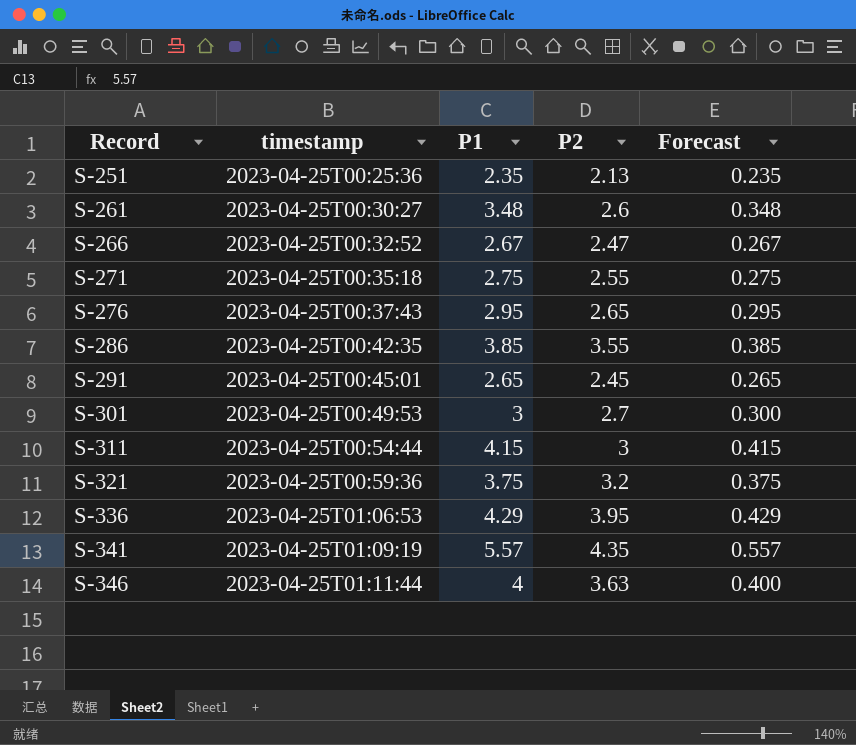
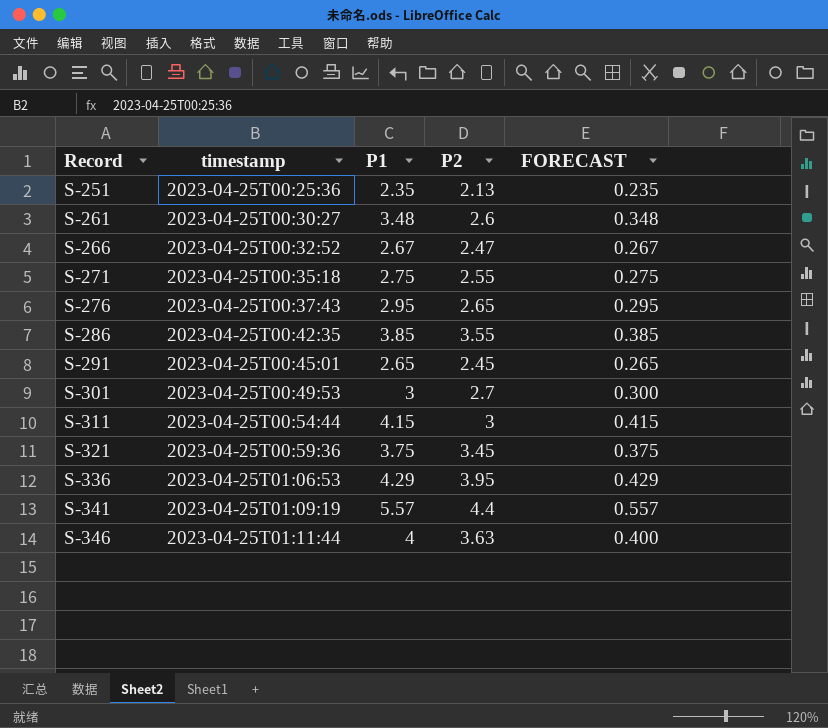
column name: Forecast -> FORECAST
S-321 | P2: 3.2 -> 3.45
S-341 | P2: 4.35 -> 4.4

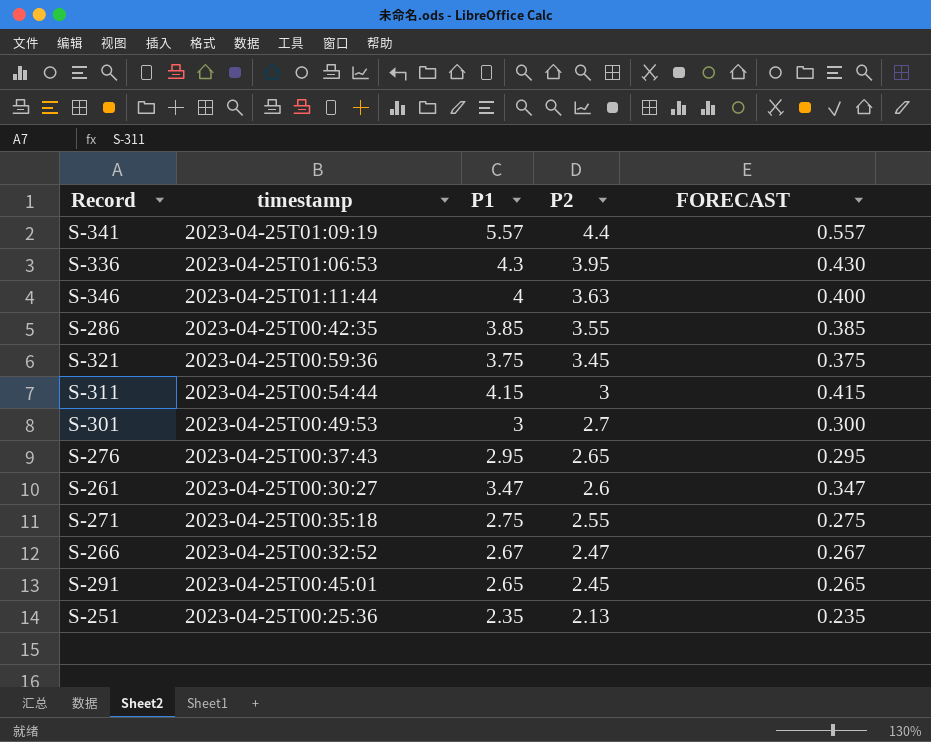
row order: Record ascending -> P2 descending
S-336 | P1: 4.29 -> 4.3
S-336 | FORECAST: 0.429 -> 0.430
S-261 | P1: 3.48 -> 3.47
S-261 | FORECAST: 0.348 -> 0.347

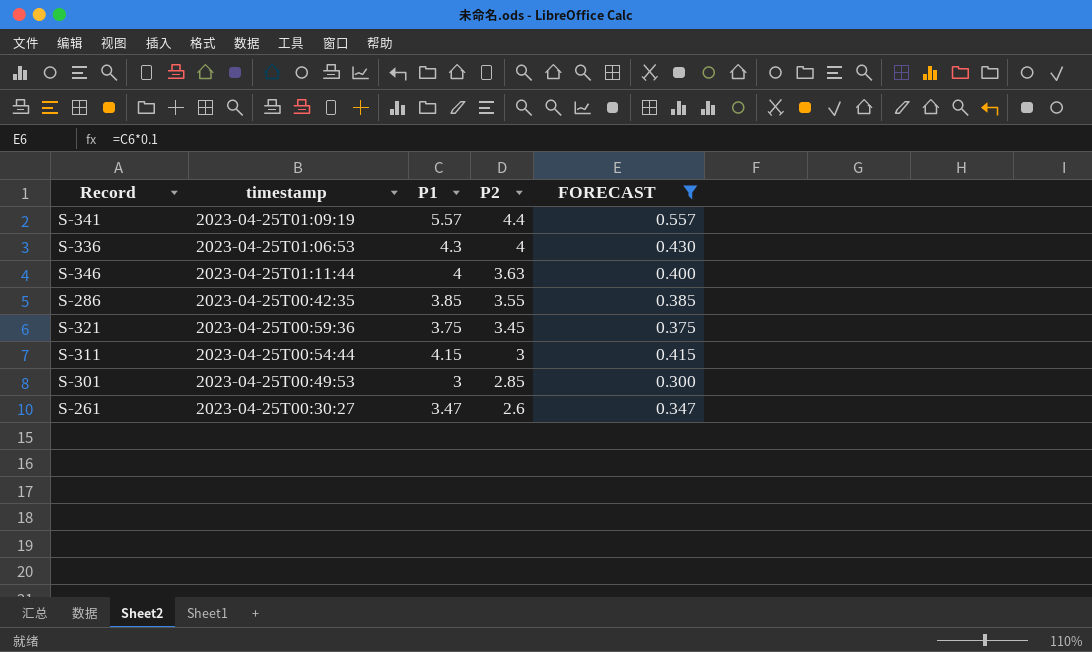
filter: none -> FORECAST >= 0.300
S-336 | P2: 3.95 -> 4
S-301 | P2: 2.7 -> 2.85

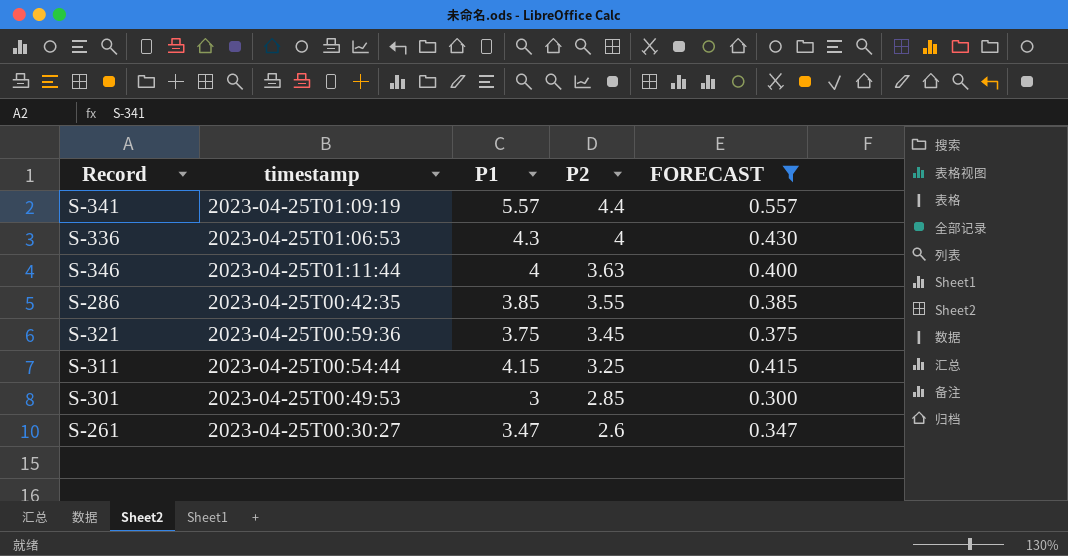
S-311 | P2: 3 -> 3.25

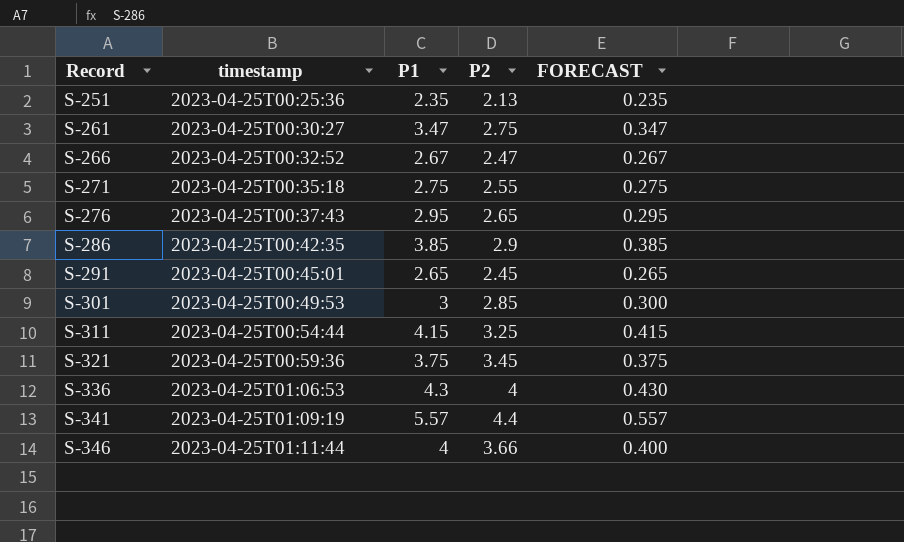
filter: FORECAST >= 0.300 -> none
row order: P2 descending -> Record ascending
S-261 | P2: 2.6 -> 2.75
S-286 | P2: 3.55 -> 2.9
S-346 | P2: 3.63 -> 3.66

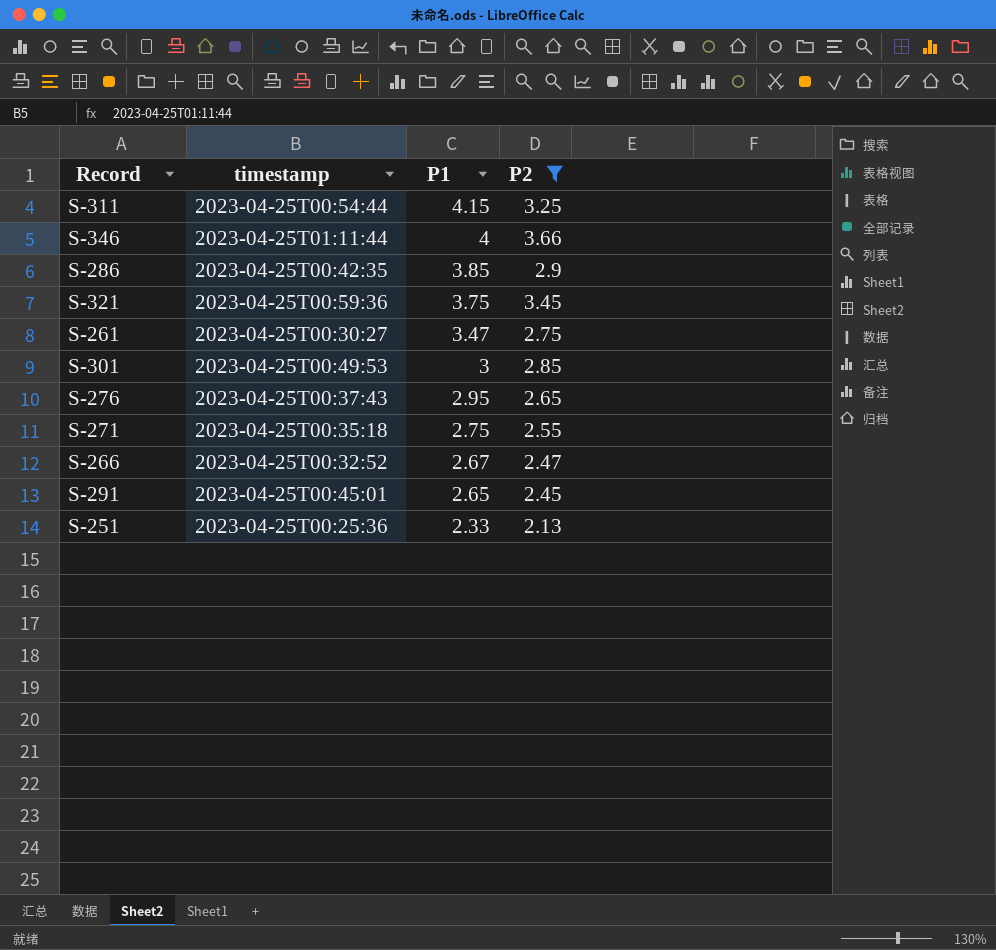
filter: none -> P2 <= 3.66
row order: Record ascending -> P1 descending
column FORECAST | formula: [P1] * 0.1 -> none
S-251 | P1: 2.35 -> 2.33

